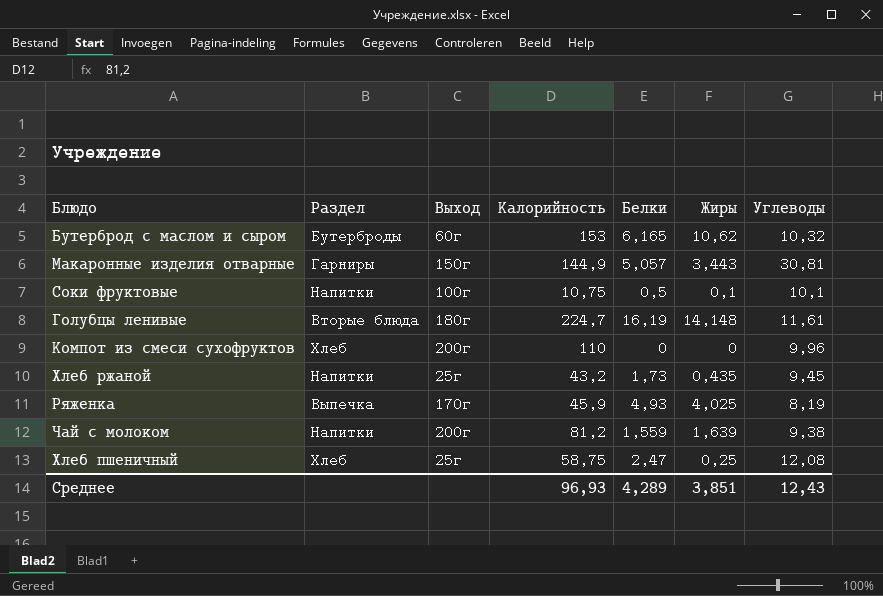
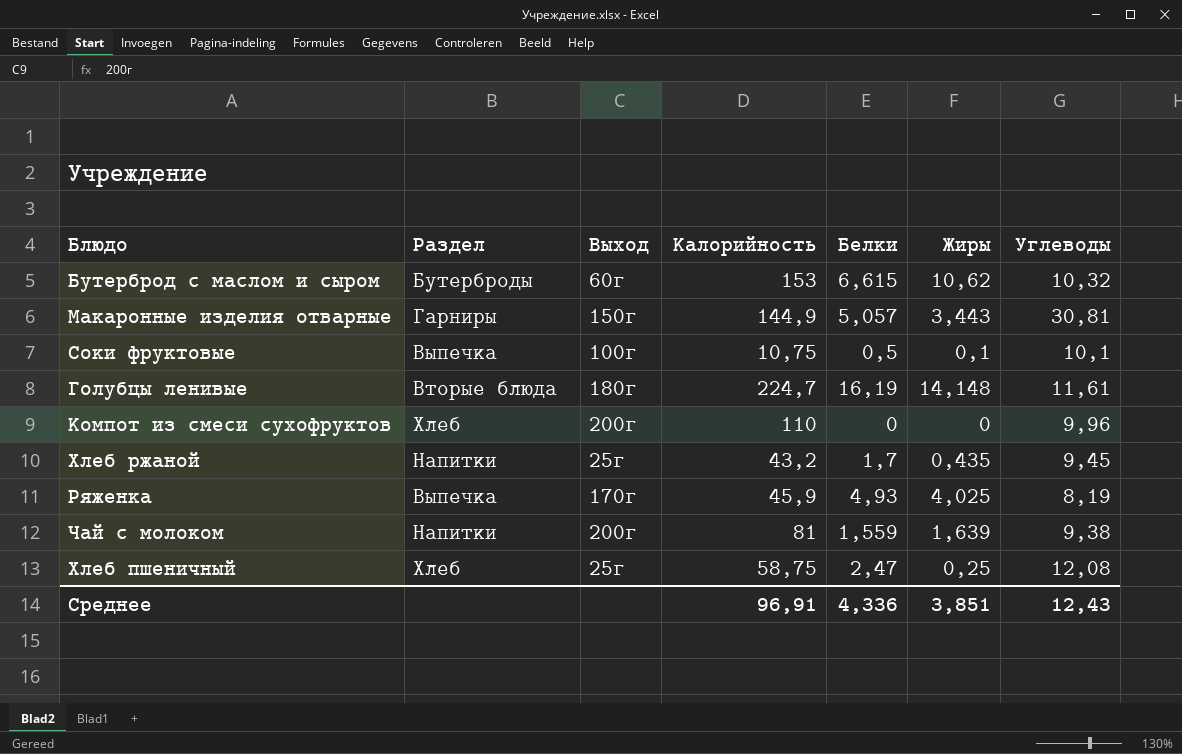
Бутерброд с маслом и сыром | Белки: 6,165 -> 6,615
Соки фруктовые | Раздел: Напитки -> Выпечка
Хлеб ржаной | Белки: 1,73 -> 1,7
Чай с молоком | Калорийность: 81,2 -> 81
Среднее | Калорийность: 96,93 -> 96,91
Среднее | Белки: 4,289 -> 4,336

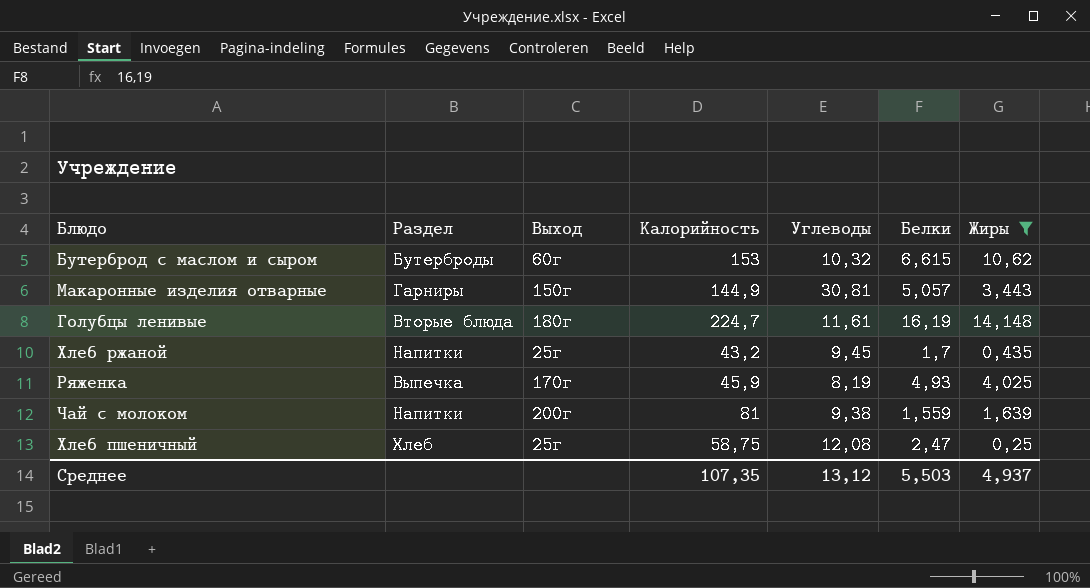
filter: none -> Жиры >= 0,25
column Углеводы | position: 7 -> 5
Среднее | Калорийность: 96,91 -> 107,35
Среднее | Углеводы: 12,43 -> 13,12
Среднее | Белки: 4,336 -> 5,503
Среднее | Жиры: 3,851 -> 4,937

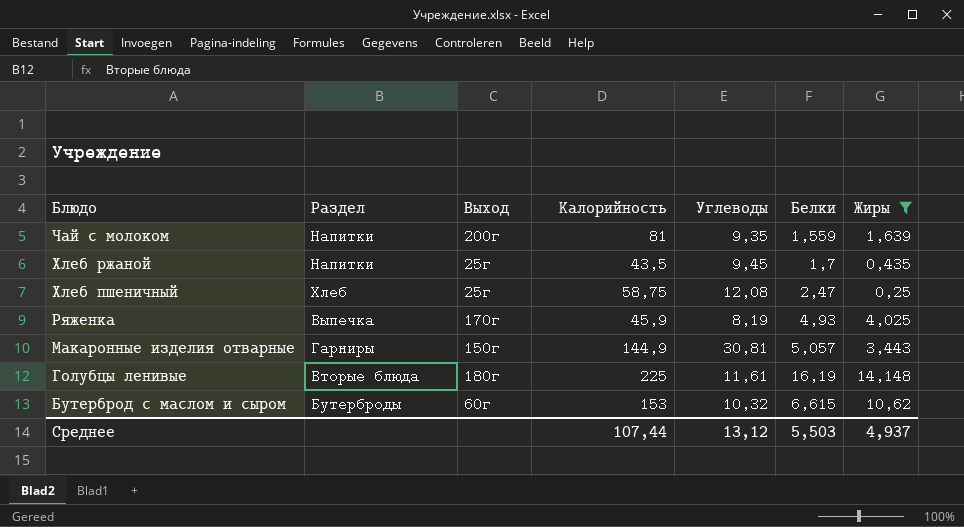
row order: none -> Блюдо descending
Чай с молоком | Углеводы: 9,38 -> 9,35
Хлеб ржаной | Калорийность: 43,2 -> 43,5
Голубцы ленивые | Калорийность: 224,7 -> 225
Среднее | Калорийность: 107,35 -> 107,44

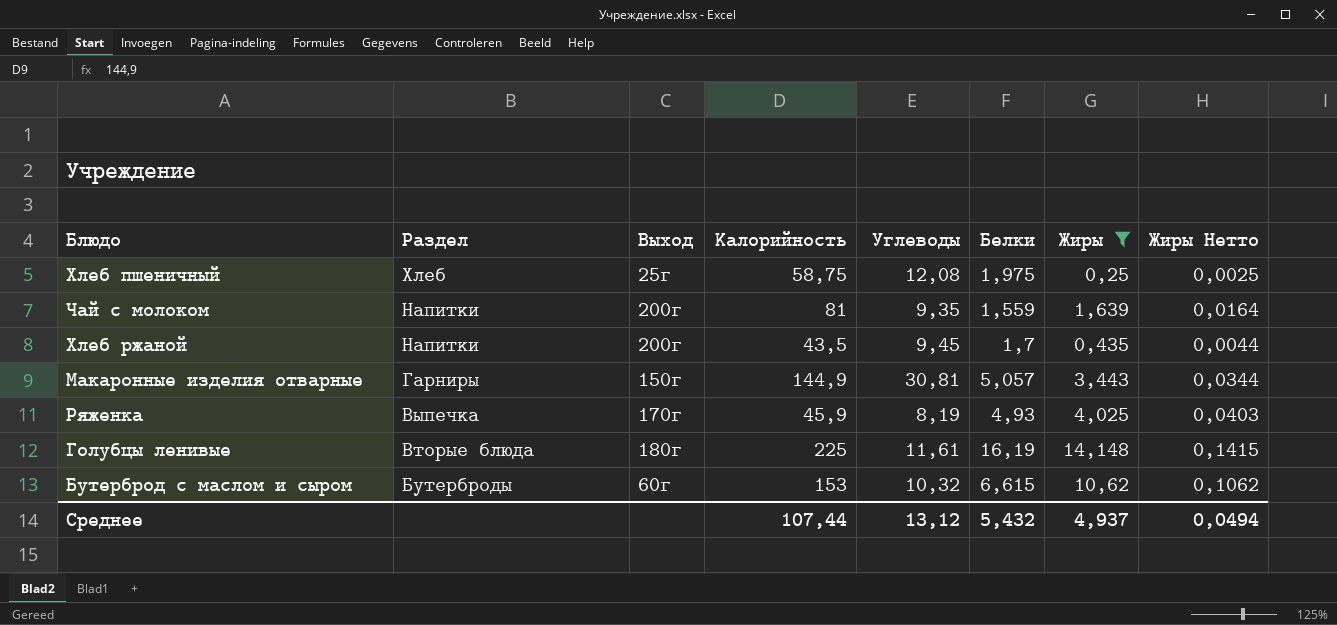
row order: Блюдо descending -> Раздел descending
column Жиры Нетто | formula: none -> [Жиры] * 0,01
Хлеб пшеничный | Белки: 2,47 -> 1,975
Хлеб ржаной | Выход: 25г -> 200г
Среднее | Белки: 5,503 -> 5,432

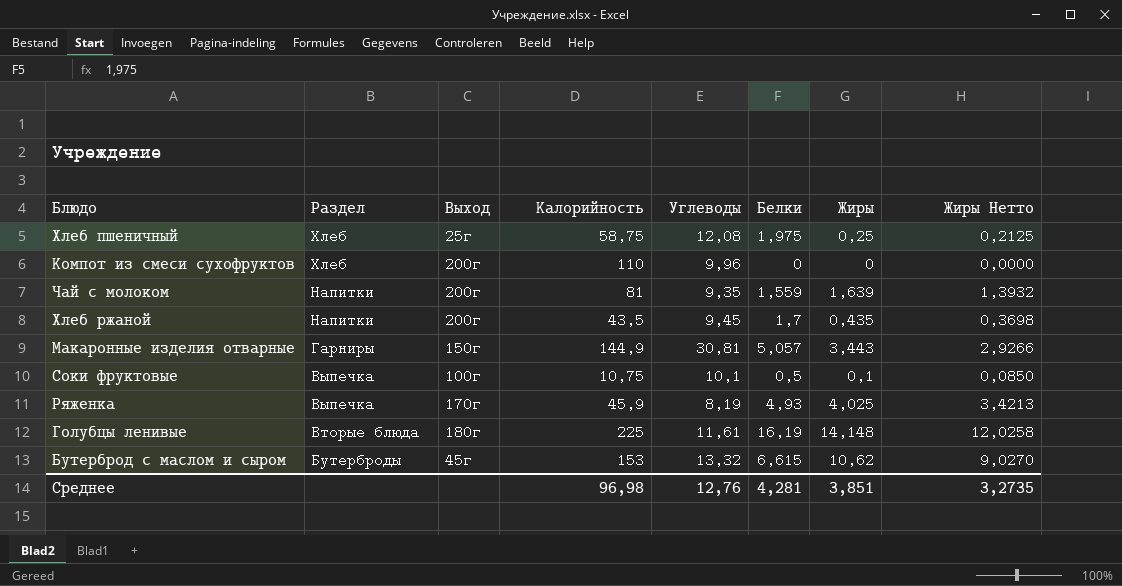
filter: Жиры >= 0,25 -> none
column Жиры Нетто | formula: [Жиры] * 0,01 -> [Жиры] * 0,85
Бутерброд с маслом и сыром | Выход: 60г -> 45г
Бутерброд с маслом и сыром | Углеводы: 10,32 -> 13,32
Среднее | Калорийность: 107,44 -> 96,98
Среднее | Углеводы: 13,12 -> 12,76
Среднее | Белки: 5,432 -> 4,281
Среднее | Жиры: 4,937 -> 3,851
Среднее | Жиры Нетто: 0,0494 -> 3,2735

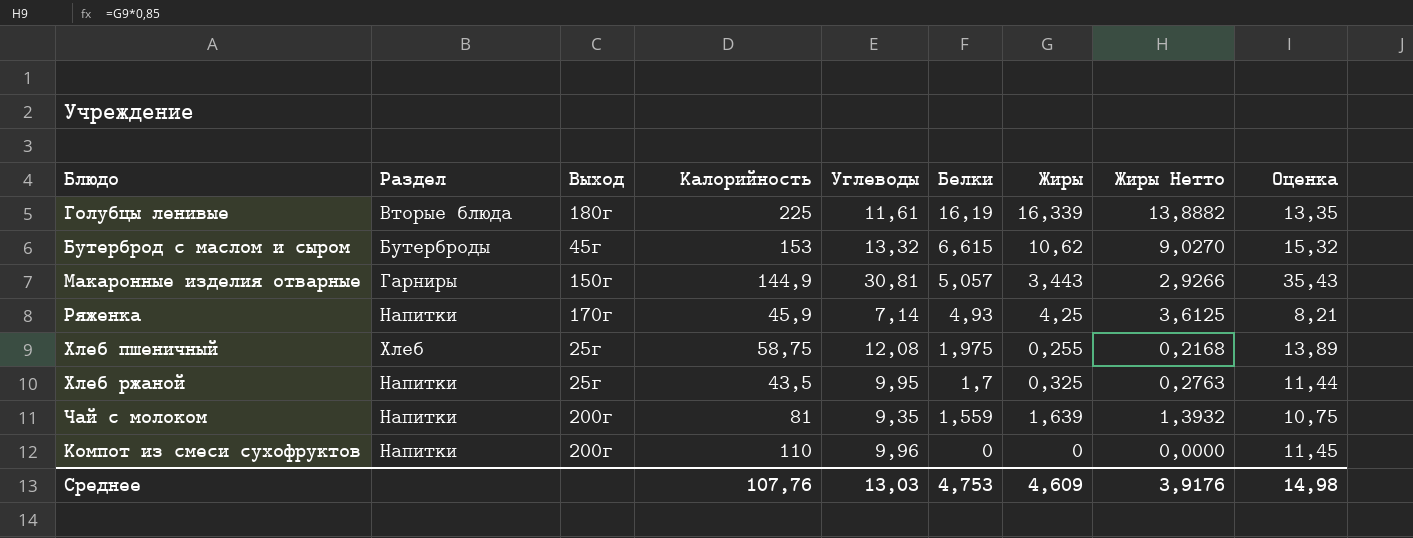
row order: Раздел descending -> Белки descending
column Оценка | formula: none -> [Углеводы] * 1,15
row Соки фруктовые: Выпечка | 100г | 10,75 | 10,1 | 0,5 | 0,1 | 0,0850 -> none
Голубцы ленивые | Жиры: 14,148 -> 16,339
Голубцы ленивые | Жиры Нетто: 12,0258 -> 13,8882
Ряженка | Раздел: Выпечка -> Напитки
Ряженка | Углеводы: 8,19 -> 7,14
Ряженка | Жиры: 4,025 -> 4,25
Ряженка | Жиры Нетто: 3,4213 -> 3,6125
Хлеб пшеничный | Жиры: 0,25 -> 0,255
Хлеб пшеничный | Жиры Нетто: 0,2125 -> 0,2168
Хлеб ржаной | Выход: 200г -> 25г
Хлеб ржаной | Углеводы: 9,45 -> 9,95
Хлеб ржаной | Жиры: 0,435 -> 0,325
Хлеб ржаной | Жиры Нетто: 0,3698 -> 0,2763
Компот из смеси сухофруктов | Раздел: Хлеб -> Напитки
Среднее | Калорийность: 96,98 -> 107,76
Среднее | Углеводы: 12,76 -> 13,03
Среднее | Белки: 4,281 -> 4,753
Среднее | Жиры: 3,851 -> 4,609
Среднее | Жиры Нетто: 3,2735 -> 3,9176

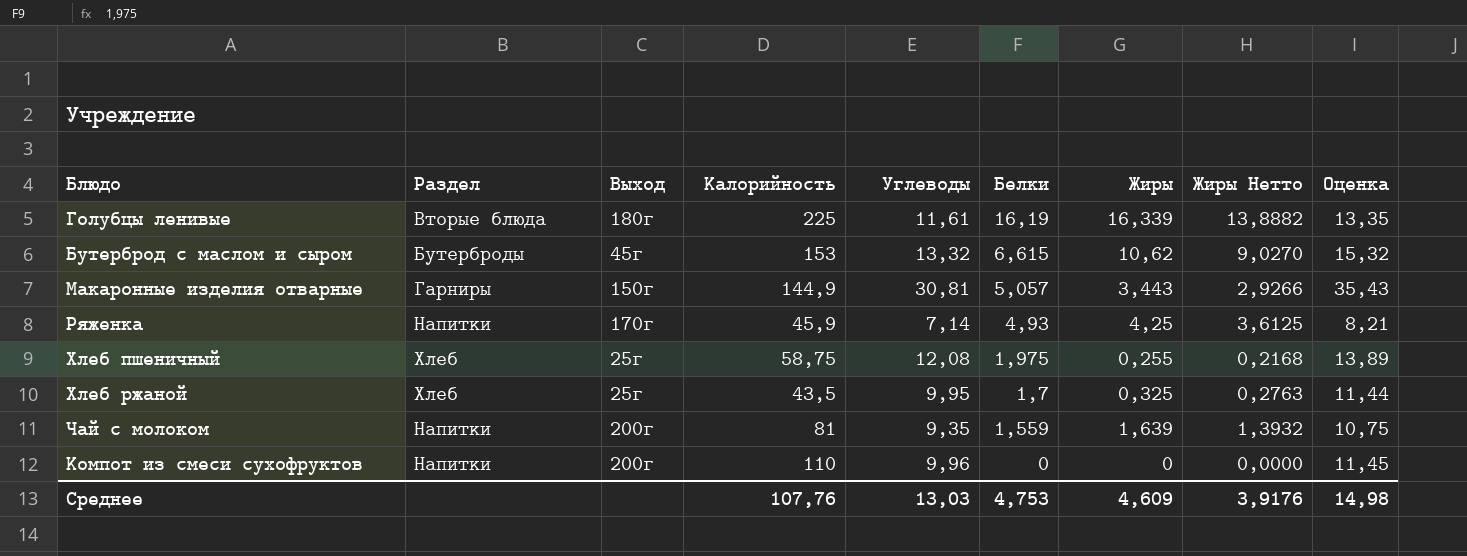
Хлеб ржаной | Раздел: Напитки -> Хлеб

